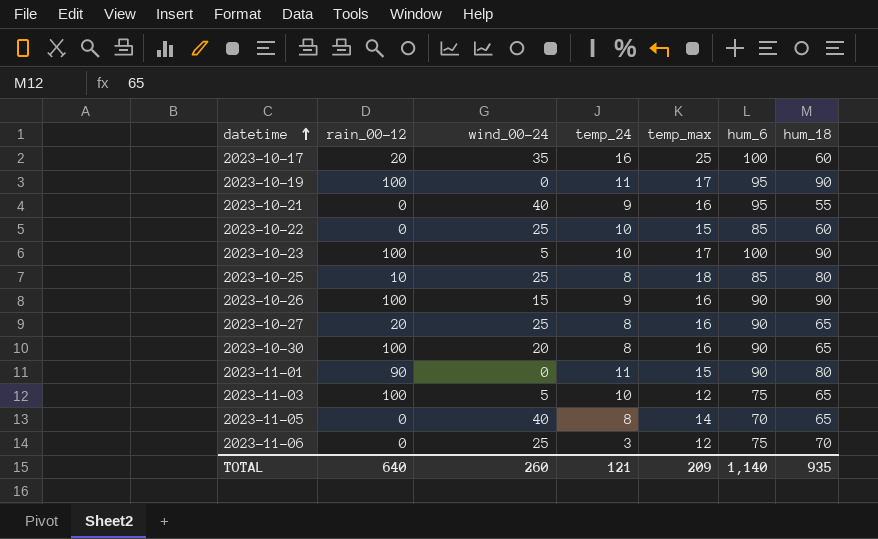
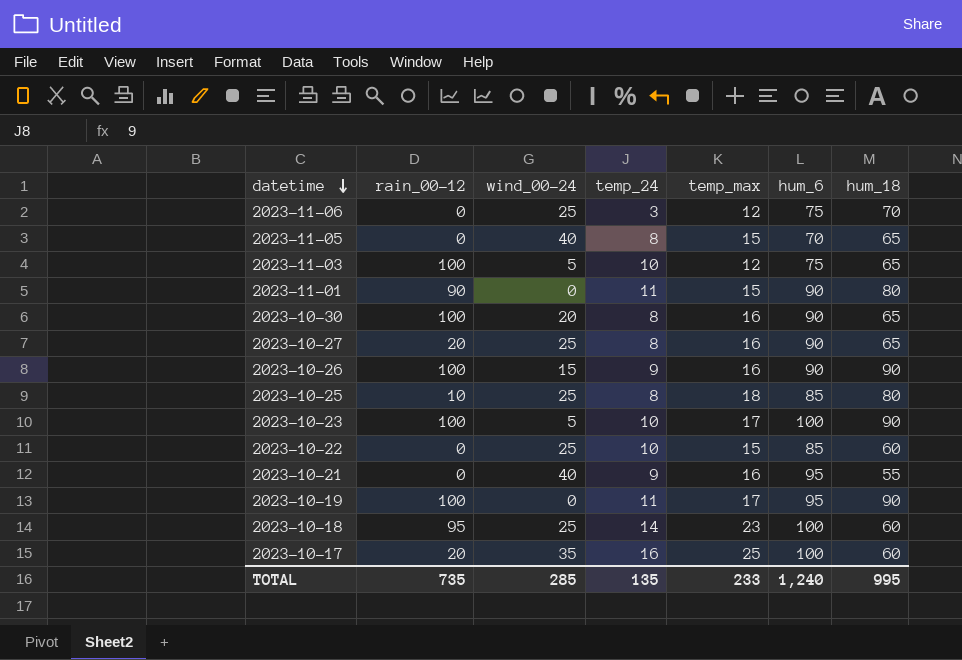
row order: datetime ascending -> datetime descending
2023-11-05 | temp_max: 14 -> 15
row 2023-10-18: none -> 95 | 25 | 14 | 23 | 100 | 60
TOTAL | rain_00-12: 640 -> 735
TOTAL | wind_00-24: 260 -> 285
TOTAL | temp_24: 121 -> 135
TOTAL | temp_max: 209 -> 233
TOTAL | hum_6: 1,140 -> 1,240
TOTAL | hum_18: 935 -> 995

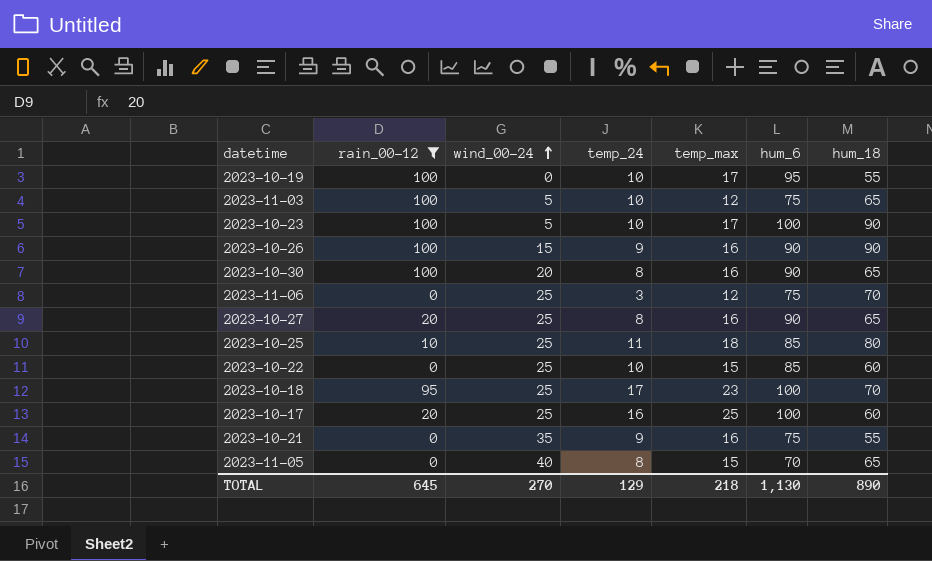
filter: none -> rain_00-12 != 90
row order: datetime descending -> wind_00-24 ascending
2023-10-19 | temp_24: 11 -> 10
2023-10-19 | hum_18: 90 -> 55
2023-10-25 | temp_24: 8 -> 11
2023-10-18 | temp_24: 14 -> 17
2023-10-18 | hum_18: 60 -> 70
2023-10-17 | wind_00-24: 35 -> 25
2023-10-21 | wind_00-24: 40 -> 35
2023-10-21 | hum_6: 95 -> 75
TOTAL | rain_00-12: 735 -> 645
TOTAL | wind_00-24: 285 -> 270
TOTAL | temp_24: 135 -> 129
TOTAL | temp_max: 233 -> 218
TOTAL | hum_6: 1,240 -> 1,130
TOTAL | hum_18: 995 -> 890

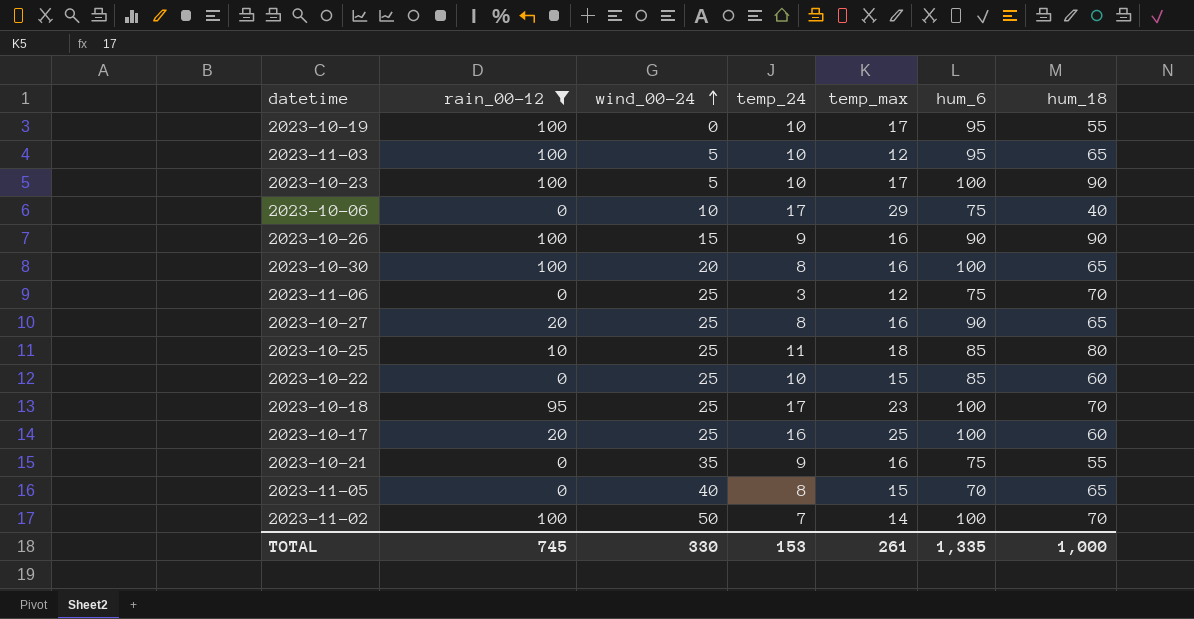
2023-11-03 | hum_6: 75 -> 95
row 2023-10-06: none -> 0 | 10 | 17 | 29 | 75 | 40
2023-10-30 | hum_6: 90 -> 100
row 2023-11-02: none -> 100 | 50 | 7 | 14 | 100 | 70
TOTAL | rain_00-12: 645 -> 745
TOTAL | wind_00-24: 270 -> 330
TOTAL | temp_24: 129 -> 153
TOTAL | temp_max: 218 -> 261
TOTAL | hum_6: 1,130 -> 1,335
TOTAL | hum_18: 890 -> 1,000

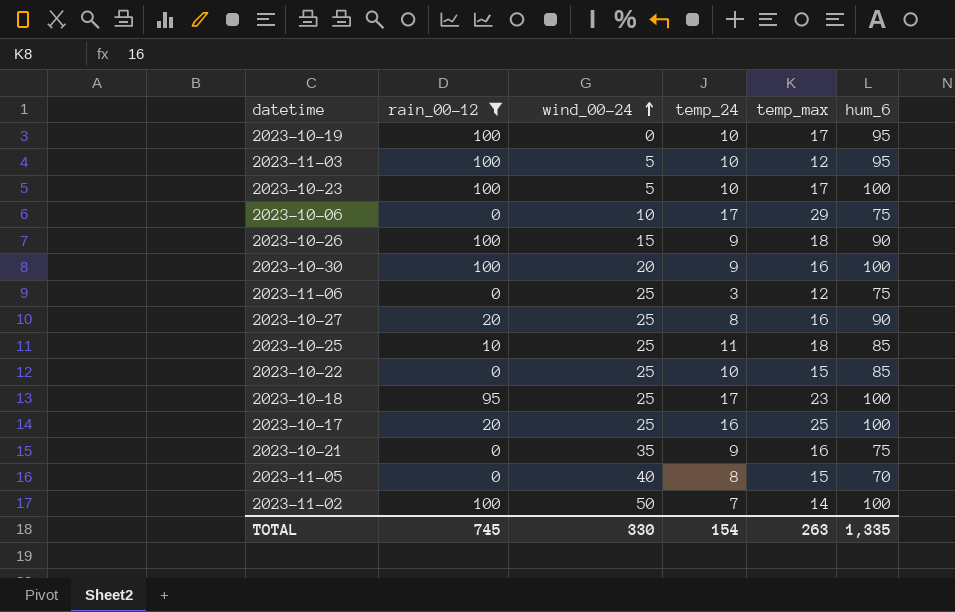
column hum_18 | position: 7 -> none
2023-10-26 | temp_max: 16 -> 18
2023-10-30 | temp_24: 8 -> 9
TOTAL | temp_24: 153 -> 154
TOTAL | temp_max: 261 -> 263

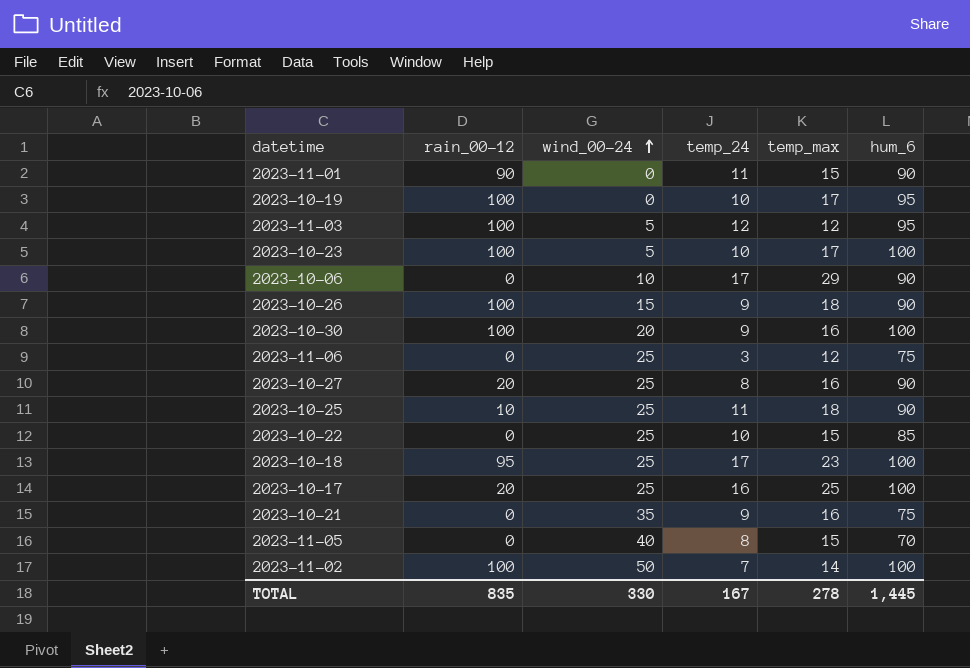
filter: rain_00-12 != 90 -> none
2023-11-03 | temp_24: 10 -> 12
2023-10-06 | hum_6: 75 -> 90
2023-10-25 | hum_6: 85 -> 90
TOTAL | rain_00-12: 745 -> 835
TOTAL | temp_24: 154 -> 167
TOTAL | temp_max: 263 -> 278
TOTAL | hum_6: 1,335 -> 1,445

